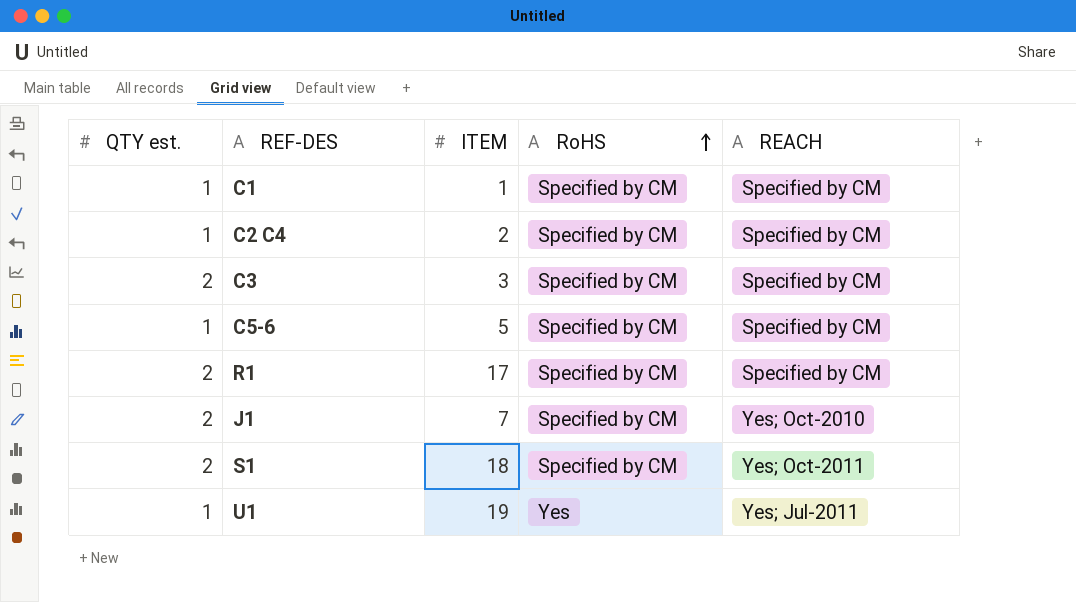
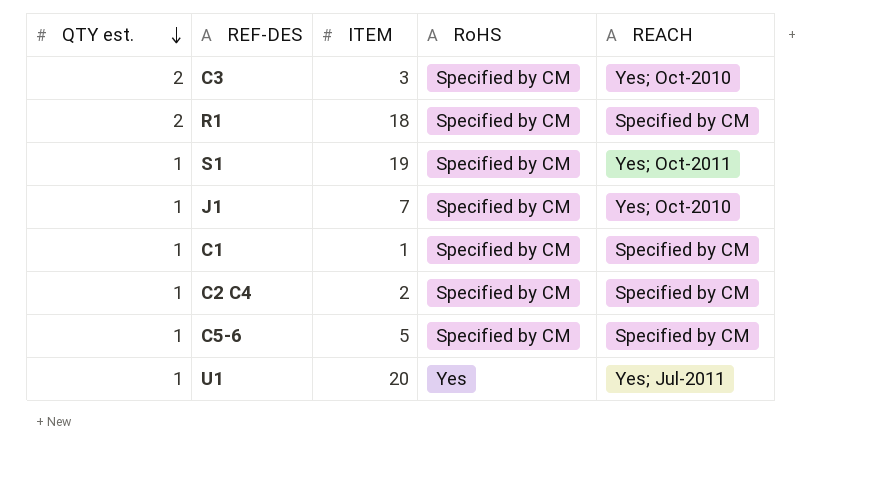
row order: RoHS ascending -> QTY est. descending
C3 | REACH: Specified by CM -> Yes; Oct-2010
R1 | ITEM: 17 -> 18
S1 | QTY est.: 2 -> 1
S1 | ITEM: 18 -> 19
J1 | QTY est.: 2 -> 1
U1 | ITEM: 19 -> 20

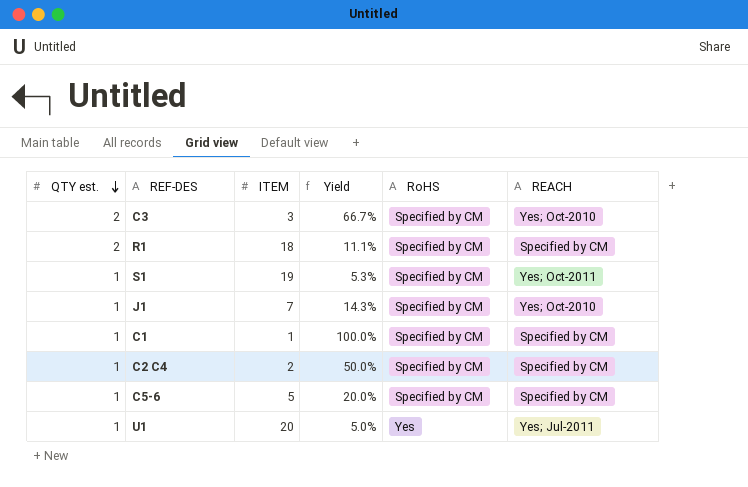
column Yield | formula: none -> [QTY est.] / [ITEM]

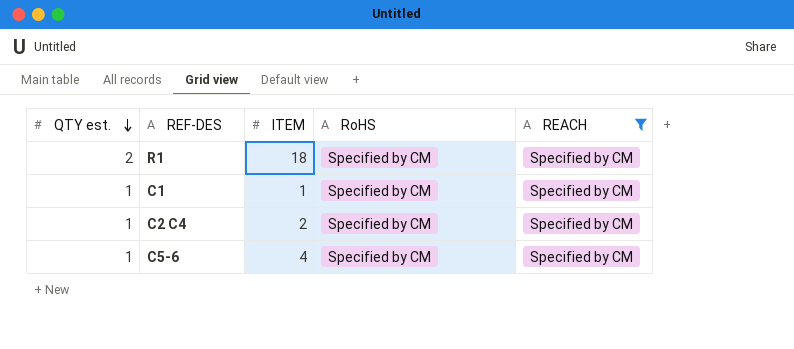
filter: none -> REACH = Specified by CM
column Yield | formula: [QTY est.] / [ITEM] -> none
C5-6 | ITEM: 5 -> 4

